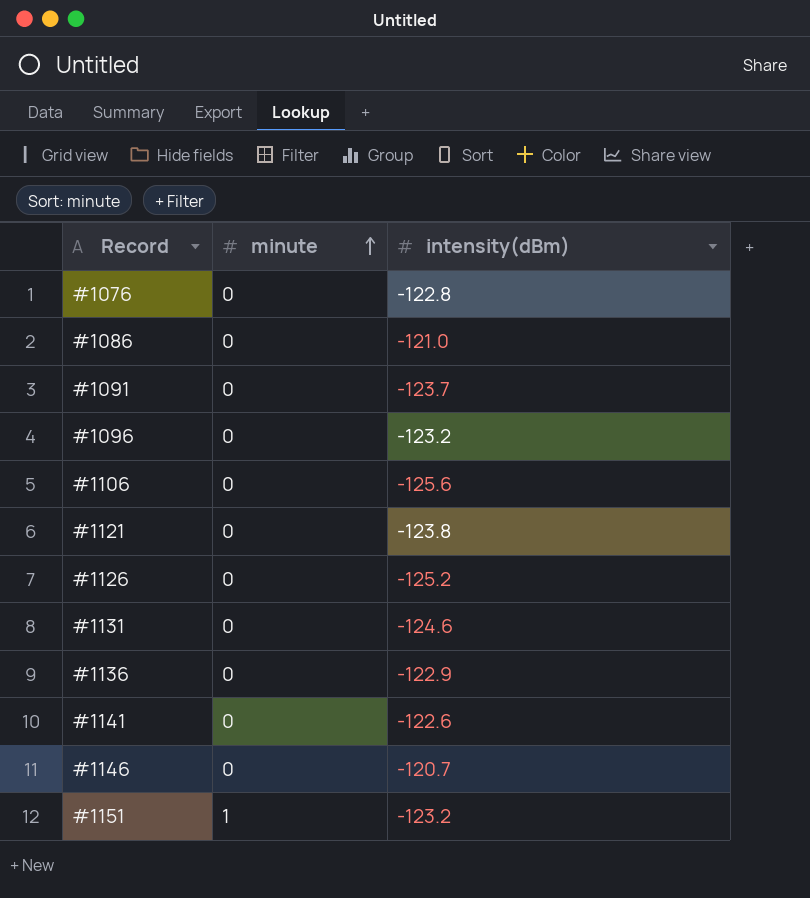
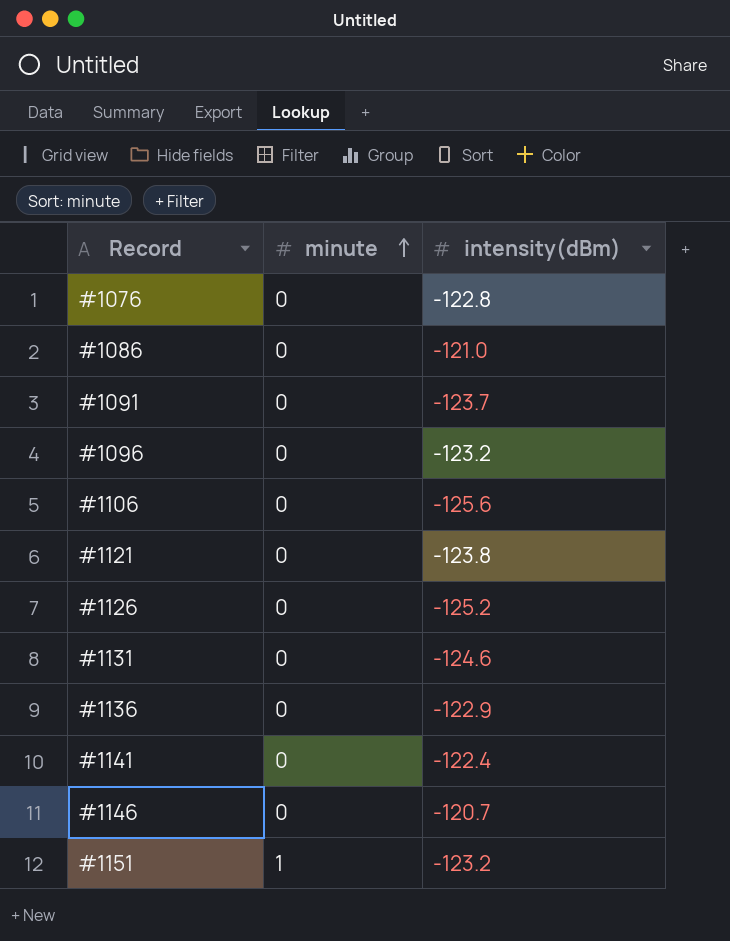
#1141 | intensity(dBm): -122.6 -> -122.4

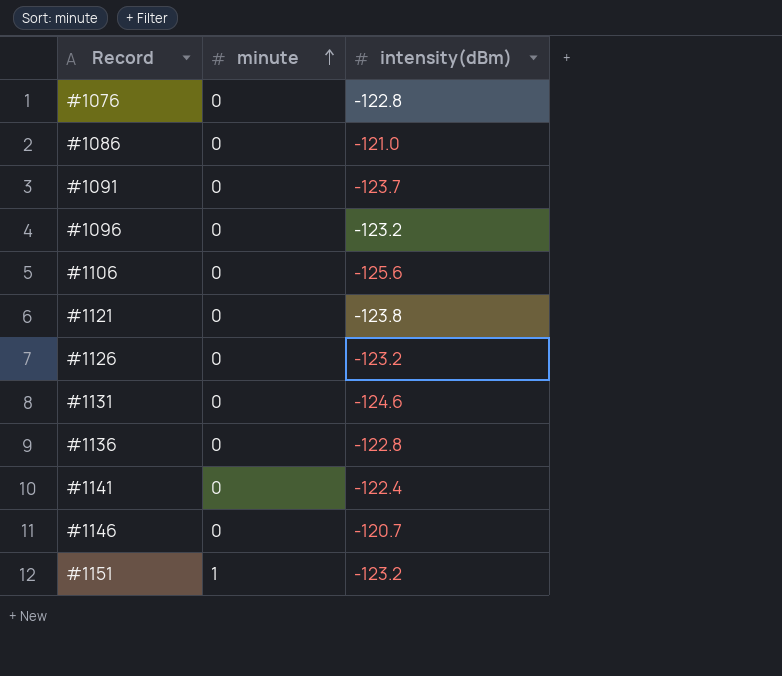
#1126 | intensity(dBm): -125.2 -> -123.2
#1136 | intensity(dBm): -122.9 -> -122.8

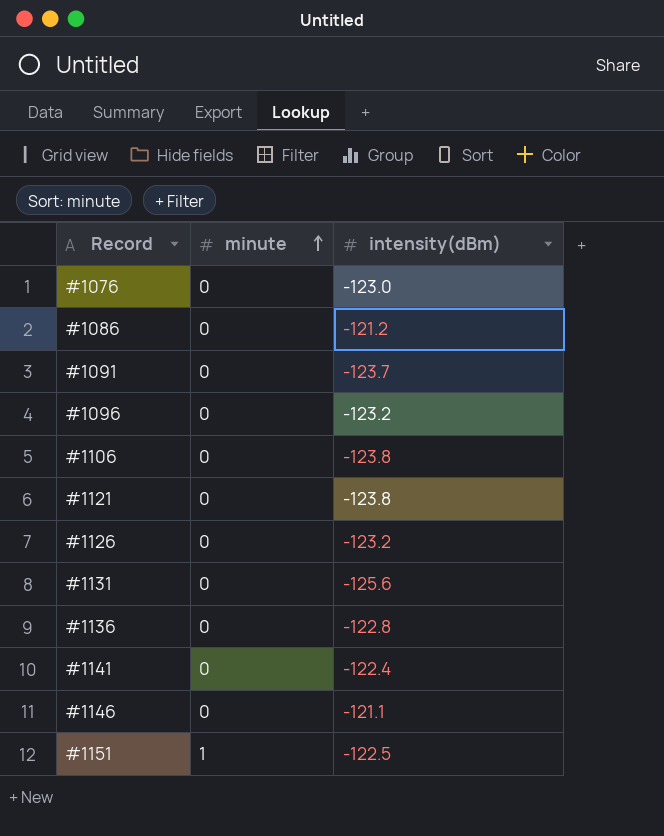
#1076 | intensity(dBm): -122.8 -> -123.0
#1086 | intensity(dBm): -121.0 -> -121.2
#1106 | intensity(dBm): -125.6 -> -123.8
#1131 | intensity(dBm): -124.6 -> -125.6
#1146 | intensity(dBm): -120.7 -> -121.1
#1151 | intensity(dBm): -123.2 -> -122.5

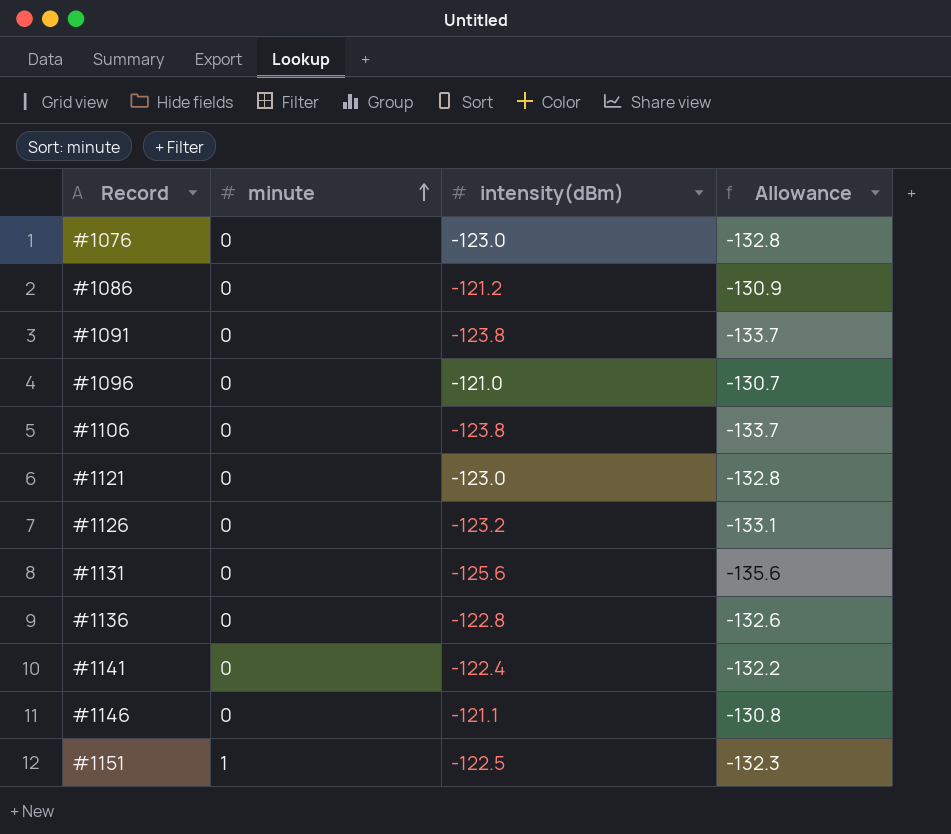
column Allowance | formula: none -> [intensity(dBm)] * 1.08
#1091 | intensity(dBm): -123.7 -> -123.8
#1096 | intensity(dBm): -123.2 -> -121.0
#1121 | intensity(dBm): -123.8 -> -123.0

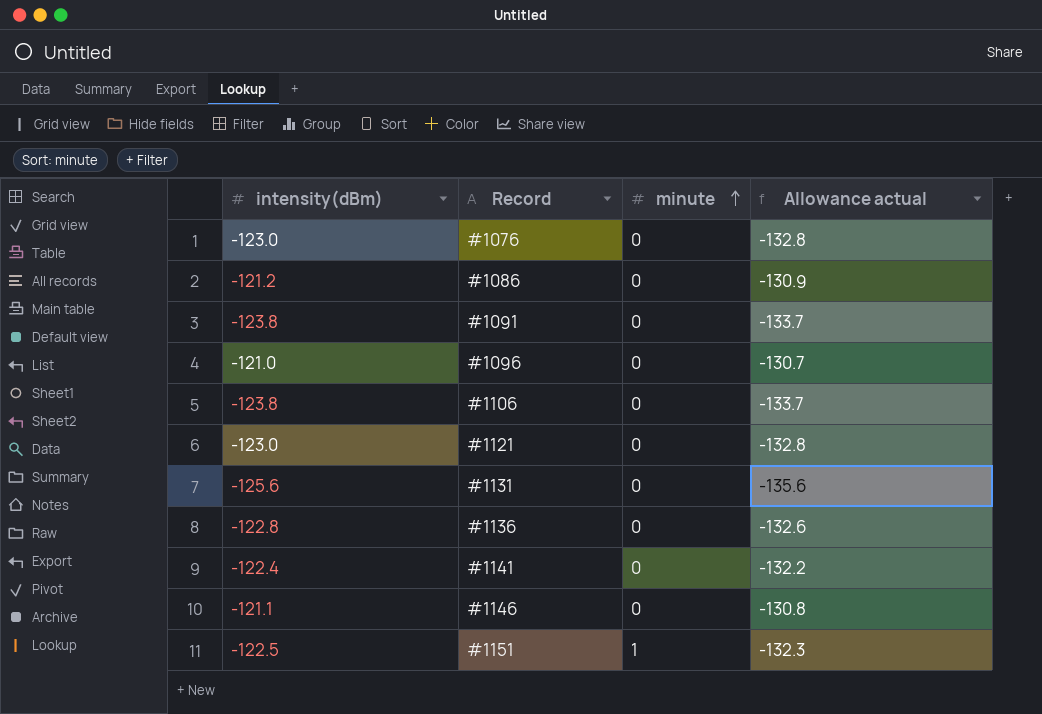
column intensity(dBm) | position: 3 -> 1
column name: Allowance -> Allowance actual
row #1126: 0 | -123.2 | -133.1 -> none

